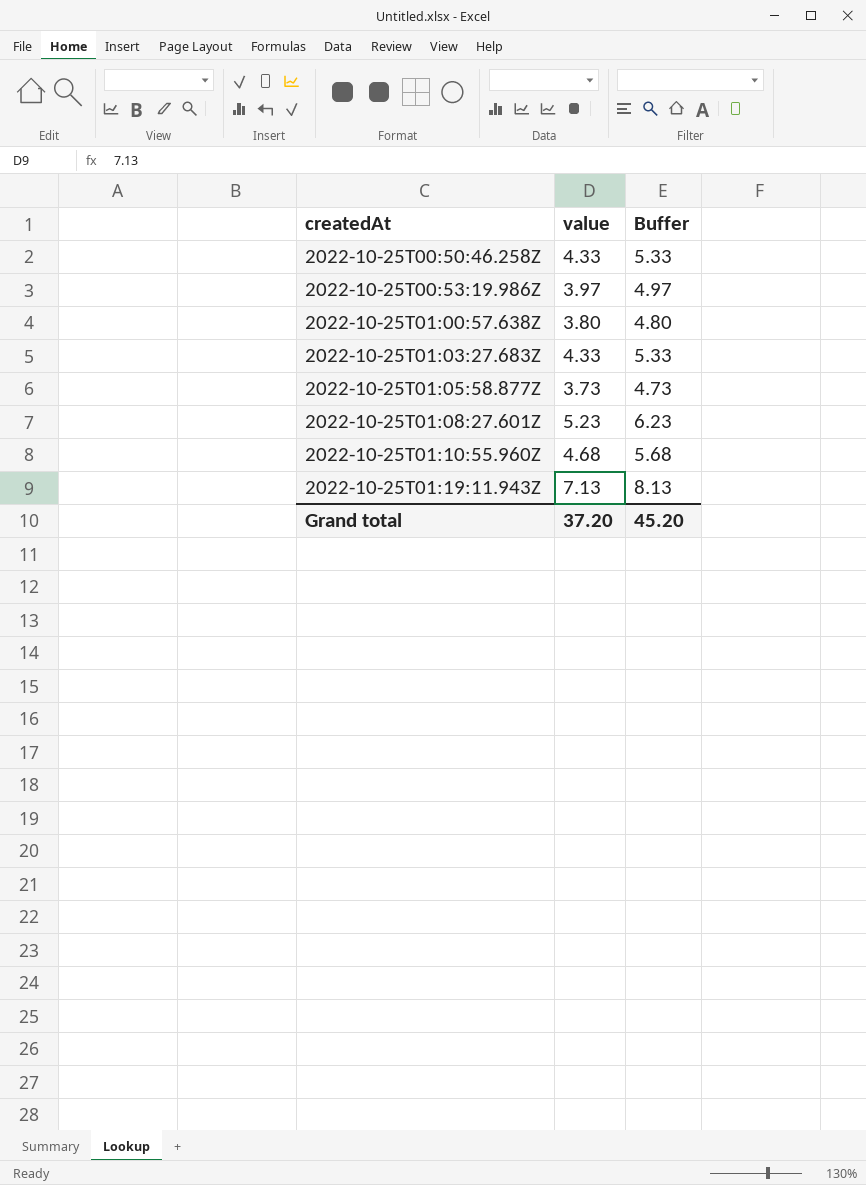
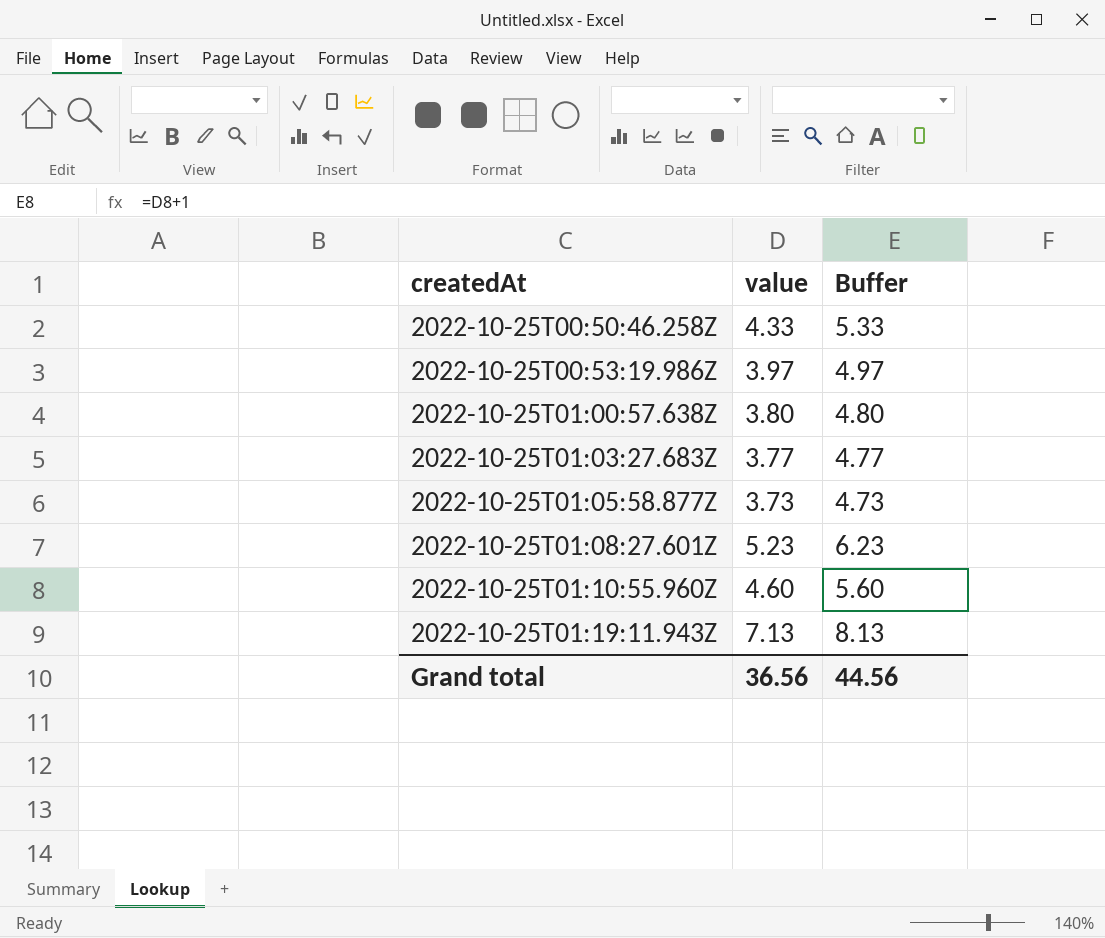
2022-10-25T01:03:27.683Z | value: 4.33 -> 3.77
2022-10-25T01:03:27.683Z | Buffer: 5.33 -> 4.77
2022-10-25T01:10:55.960Z | value: 4.68 -> 4.60
2022-10-25T01:10:55.960Z | Buffer: 5.68 -> 5.60
Grand total | value: 37.20 -> 36.56
Grand total | Buffer: 45.20 -> 44.56

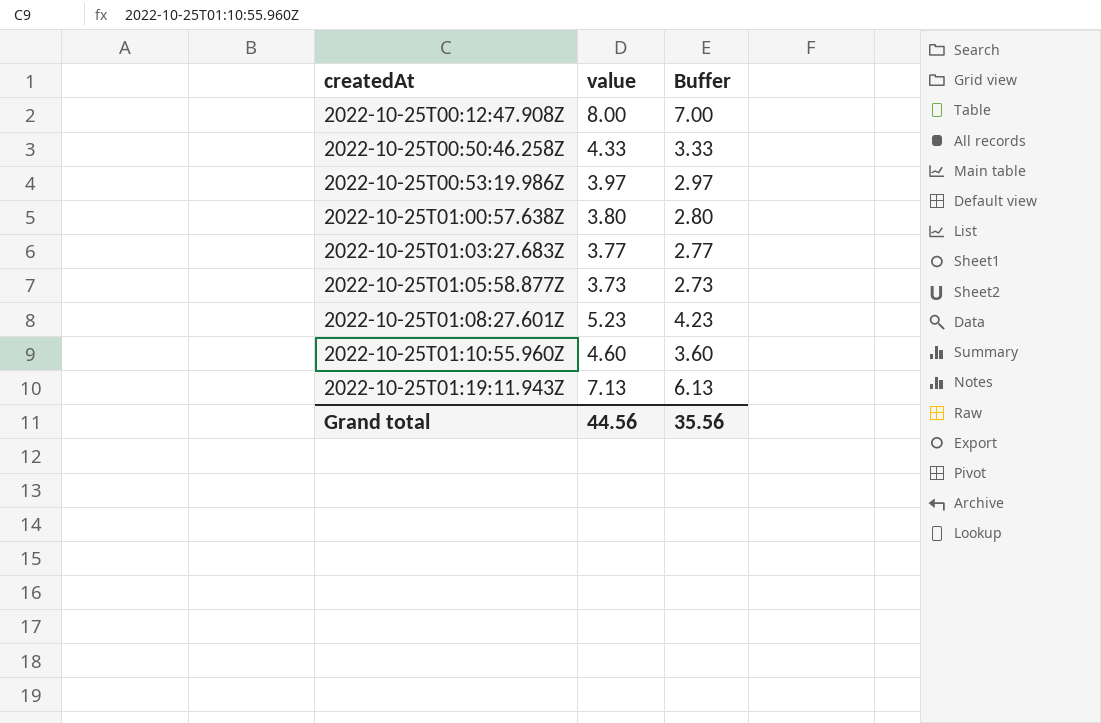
column Buffer | formula: [value] + 1 -> [value] - 1
row 2022-10-25T00:12:47.908Z: none -> 8.00 | 7.00
Grand total | value: 36.56 -> 44.56
Grand total | Buffer: 44.56 -> 35.56

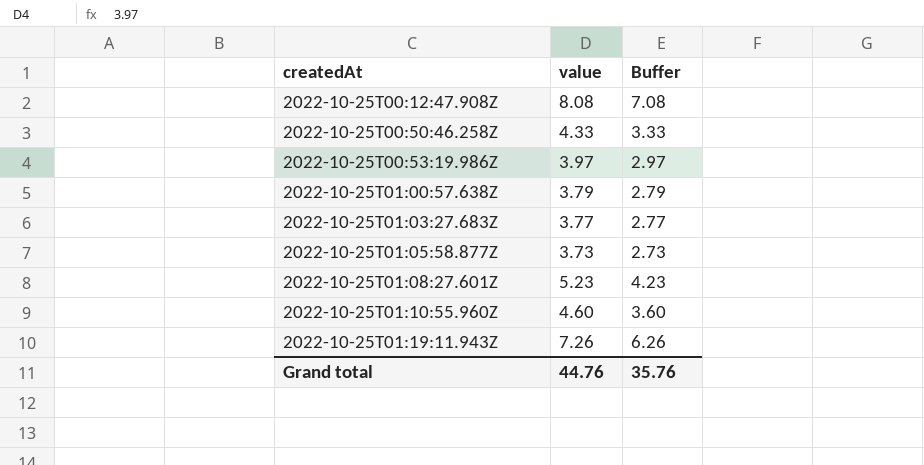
2022-10-25T00:12:47.908Z | value: 8.00 -> 8.08
2022-10-25T00:12:47.908Z | Buffer: 7.00 -> 7.08
2022-10-25T01:00:57.638Z | value: 3.80 -> 3.79
2022-10-25T01:00:57.638Z | Buffer: 2.80 -> 2.79
2022-10-25T01:19:11.943Z | value: 7.13 -> 7.26
2022-10-25T01:19:11.943Z | Buffer: 6.13 -> 6.26
Grand total | value: 44.56 -> 44.76
Grand total | Buffer: 35.56 -> 35.76

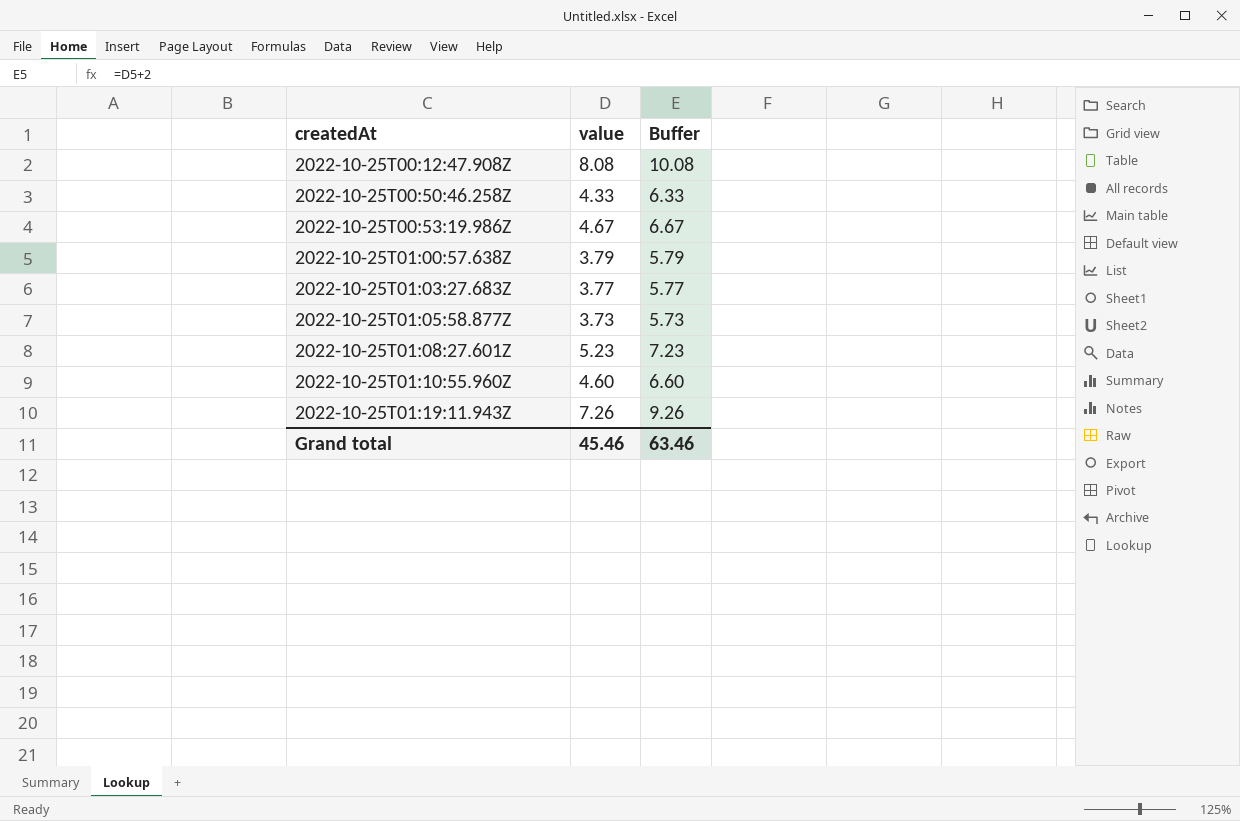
column Buffer | formula: [value] - 1 -> [value] + 2
2022-10-25T00:53:19.986Z | value: 3.97 -> 4.67
Grand total | value: 44.76 -> 45.46
Grand total | Buffer: 35.76 -> 63.46

